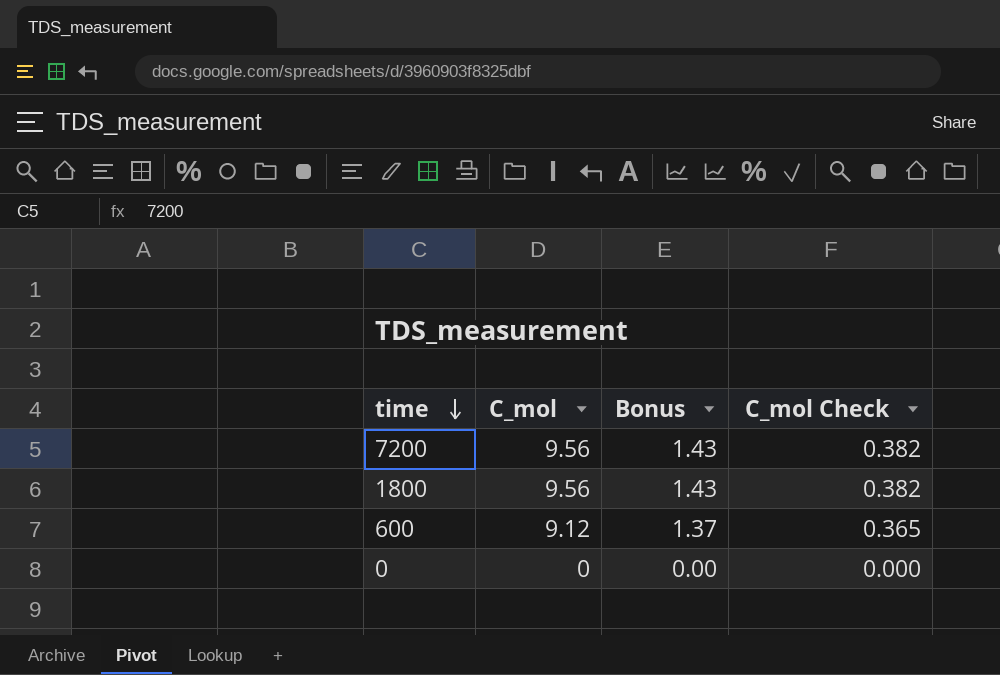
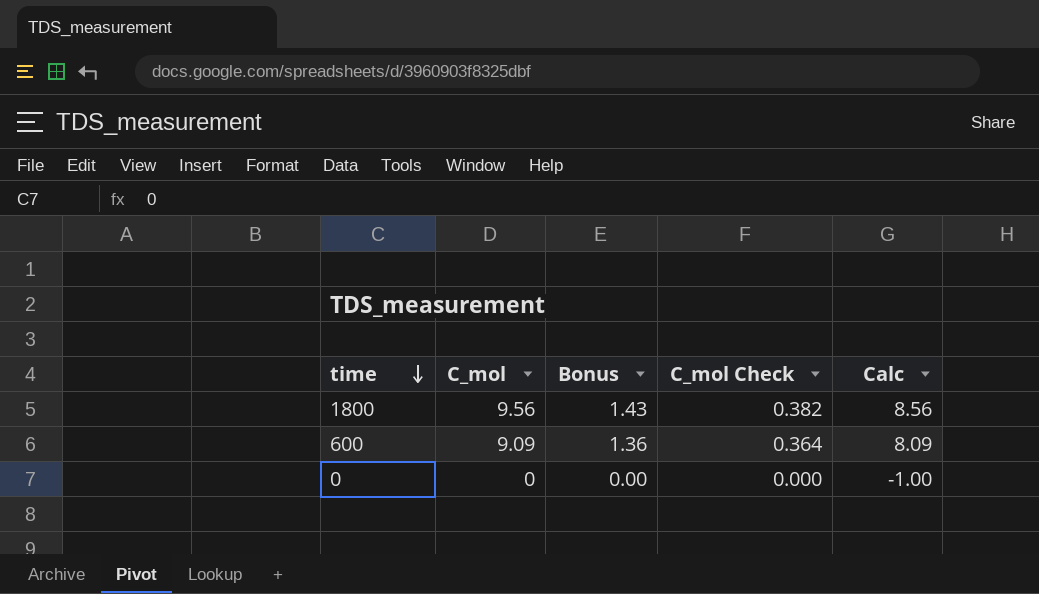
column Calc | formula: none -> [C_mol] - 1
row 7200: 9.56 | 1.43 | 0.382 -> none
600 | C_mol: 9.12 -> 9.09
600 | Bonus: 1.37 -> 1.36
600 | C_mol Check: 0.365 -> 0.364

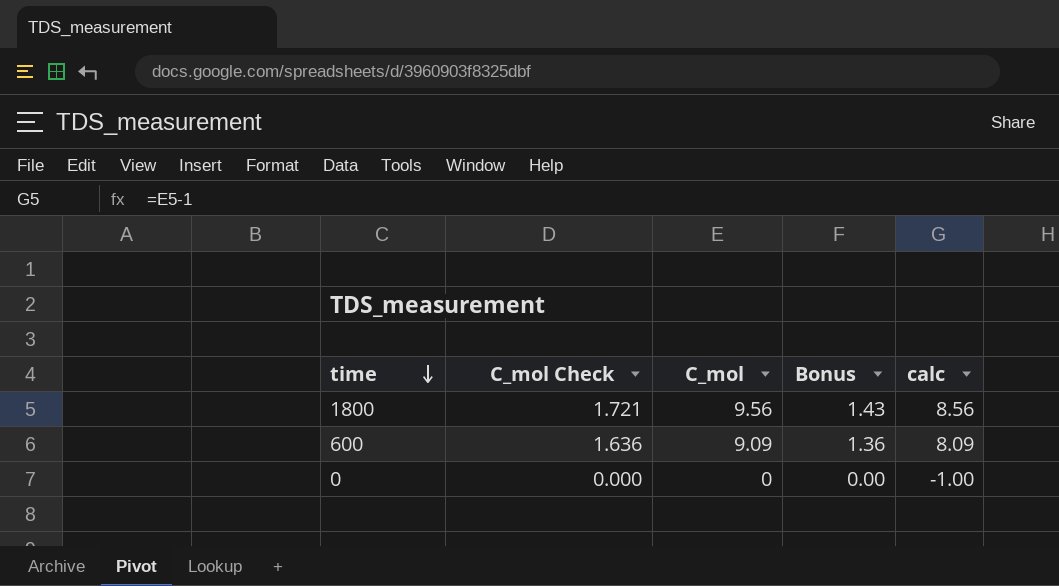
column C_mol Check | formula: [C_mol] * 0.04 -> [C_mol] * 0.18
column C_mol Check | position: 4 -> 2
column name: Calc -> calc

